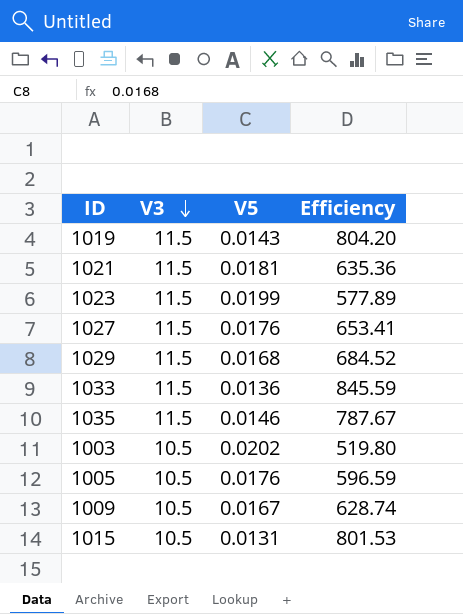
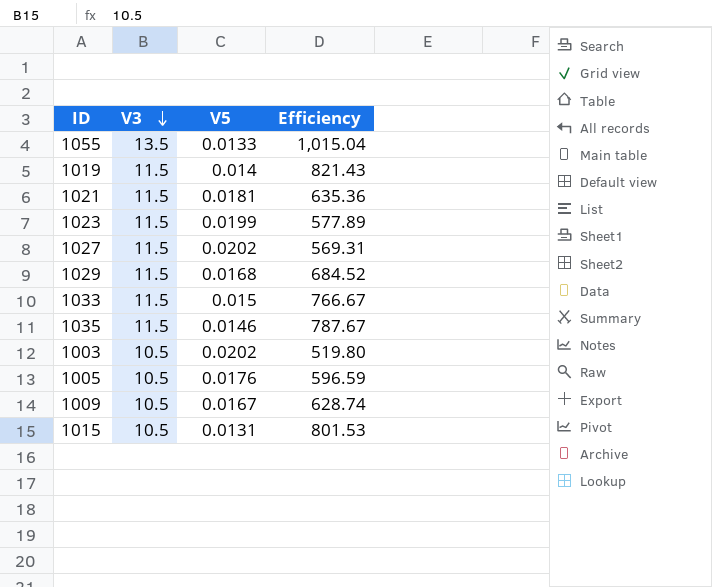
row 1055: none -> 13.5 | 0.0133 | 1,015.04
1019 | V5: 0.0143 -> 0.014
1019 | Efficiency: 804.20 -> 821.43
1027 | V5: 0.0176 -> 0.0202
1027 | Efficiency: 653.41 -> 569.31
1033 | V5: 0.0136 -> 0.015
1033 | Efficiency: 845.59 -> 766.67

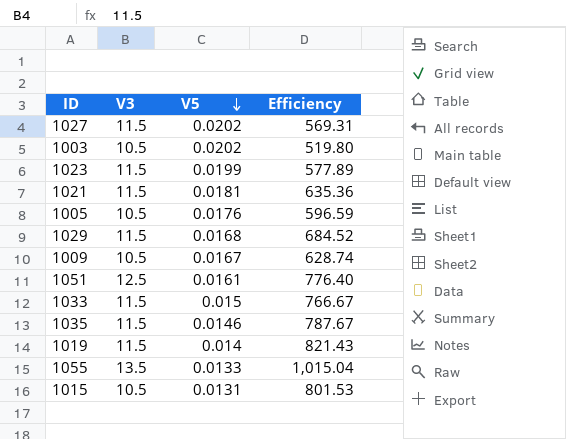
row order: V3 descending -> V5 descending
row 1051: none -> 12.5 | 0.0161 | 776.40

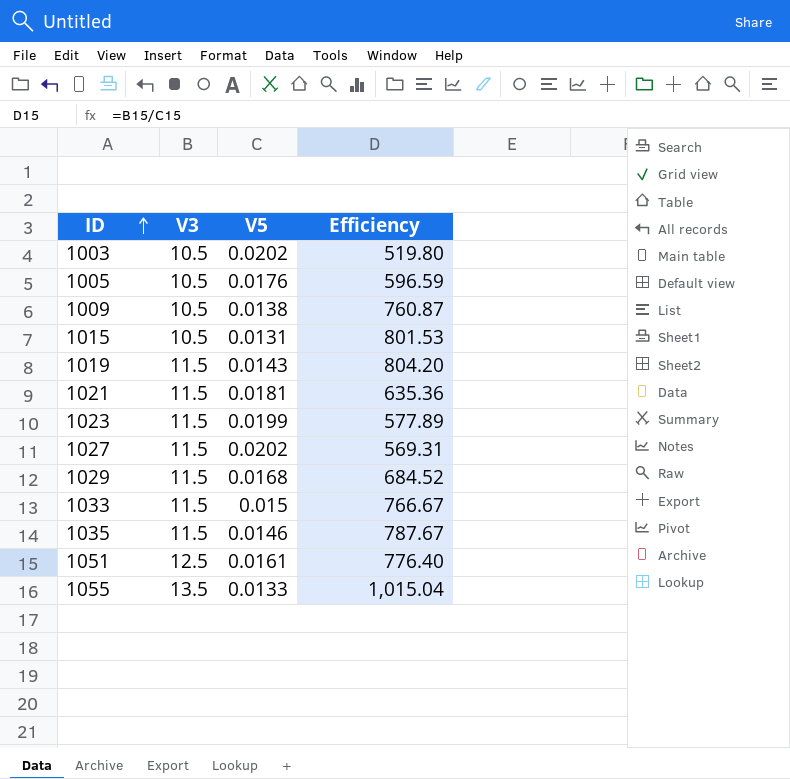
row order: V5 descending -> ID ascending
1009 | V5: 0.0167 -> 0.0138
1009 | Efficiency: 628.74 -> 760.87
1019 | V5: 0.014 -> 0.0143
1019 | Efficiency: 821.43 -> 804.20

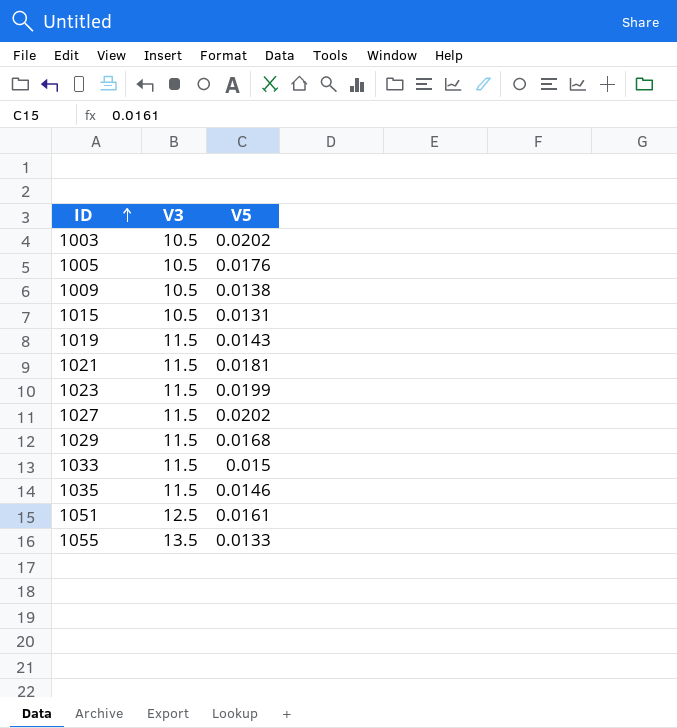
column Efficiency | formula: [V3] / [V5] -> none

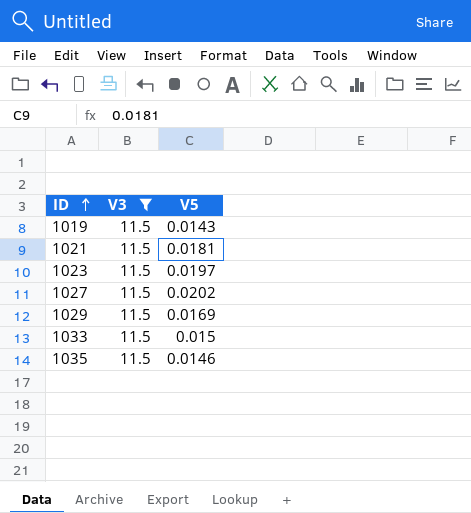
filter: none -> V3 = 11.5
1023 | V5: 0.0199 -> 0.0197
1029 | V5: 0.0168 -> 0.0169

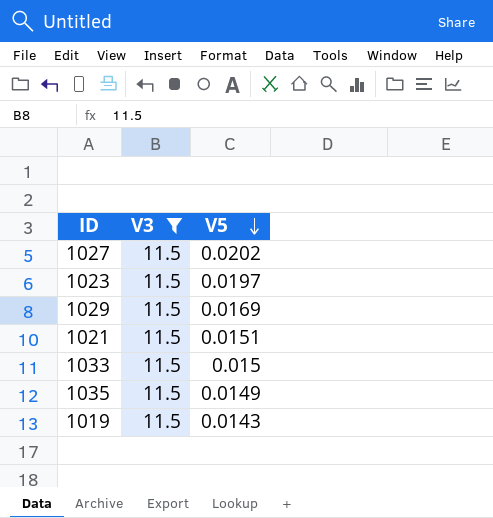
row order: ID ascending -> V5 descending
1021 | V5: 0.0181 -> 0.0151
1035 | V5: 0.0146 -> 0.0149

